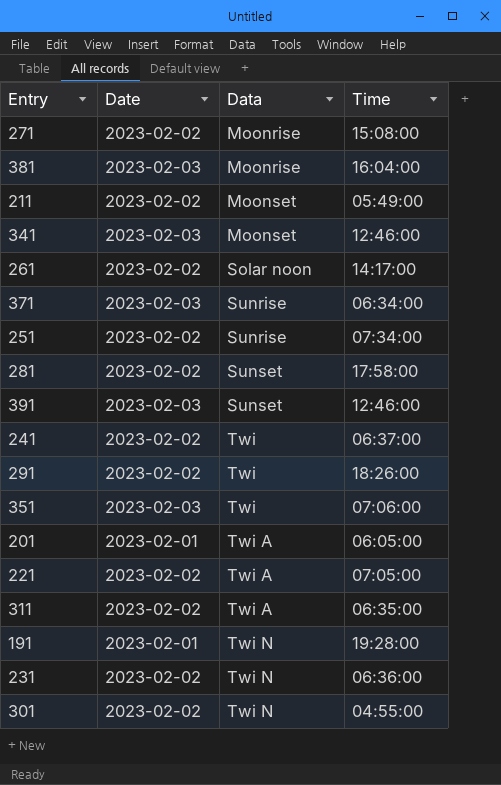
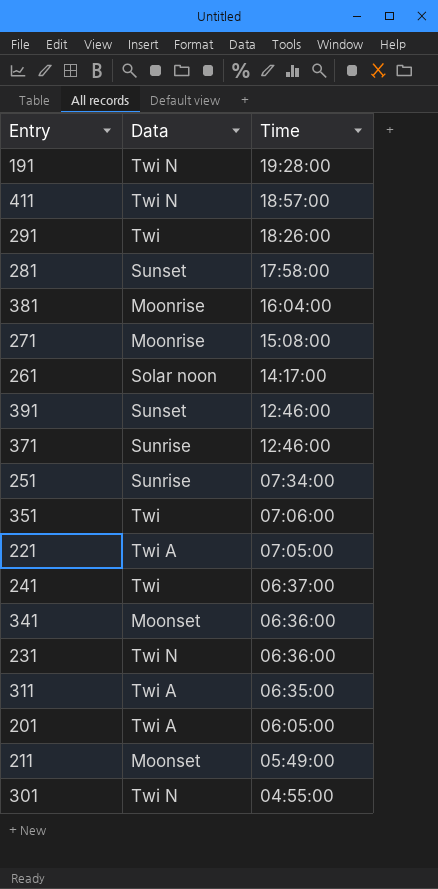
row order: Data ascending -> Time descending
column Date | position: 2 -> none
row 411: none -> Twi N | 18:57:00
371 | Time: 06:34:00 -> 12:46:00
341 | Time: 12:46:00 -> 06:36:00

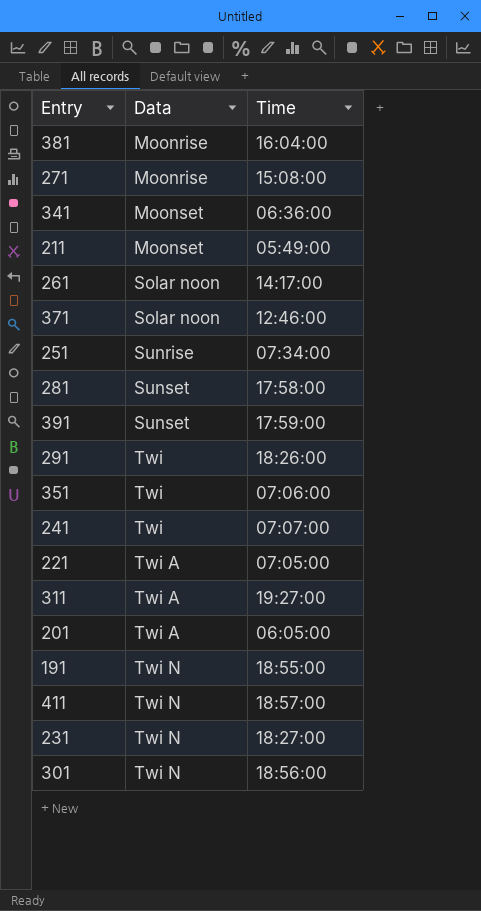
row order: Time descending -> Data ascending
371 | Data: Sunrise -> Solar noon
391 | Time: 12:46:00 -> 17:59:00
241 | Time: 06:37:00 -> 07:07:00
311 | Time: 06:35:00 -> 19:27:00
191 | Time: 19:28:00 -> 18:55:00
231 | Time: 06:36:00 -> 18:27:00
301 | Time: 04:55:00 -> 18:56:00

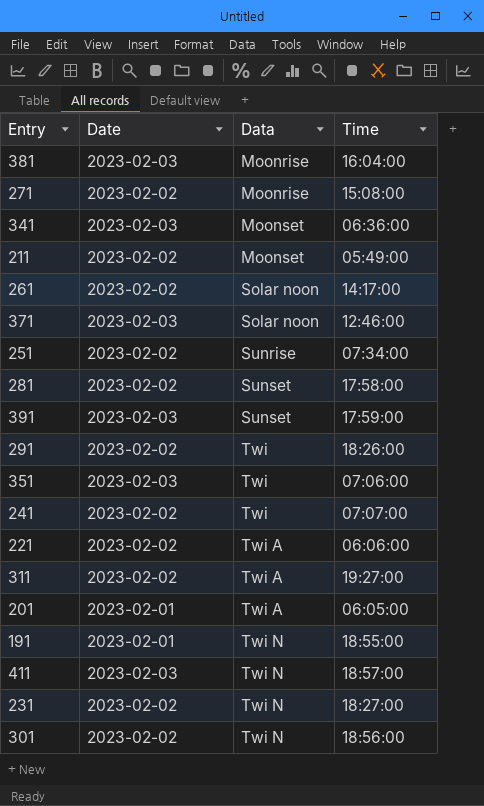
column Date | position: none -> 2
221 | Time: 07:05:00 -> 06:06:00

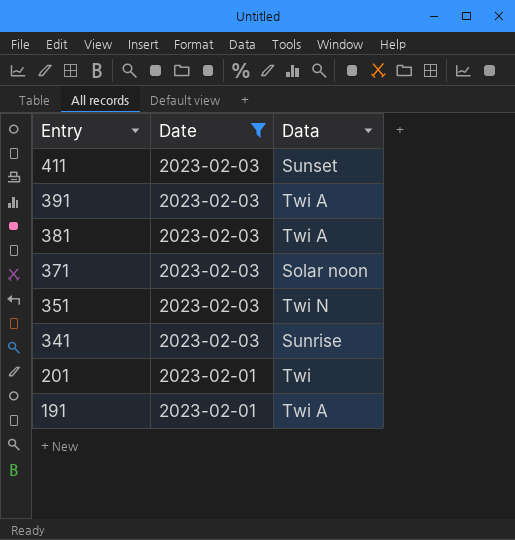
filter: none -> Date != 2023-02-02
row order: Data ascending -> Entry descending
column Time | position: 4 -> none
411 | Data: Twi N -> Sunset
391 | Data: Sunset -> Twi A
381 | Data: Moonrise -> Twi A
351 | Data: Twi -> Twi N
341 | Data: Moonset -> Sunrise
201 | Data: Twi A -> Twi
191 | Data: Twi N -> Twi A

